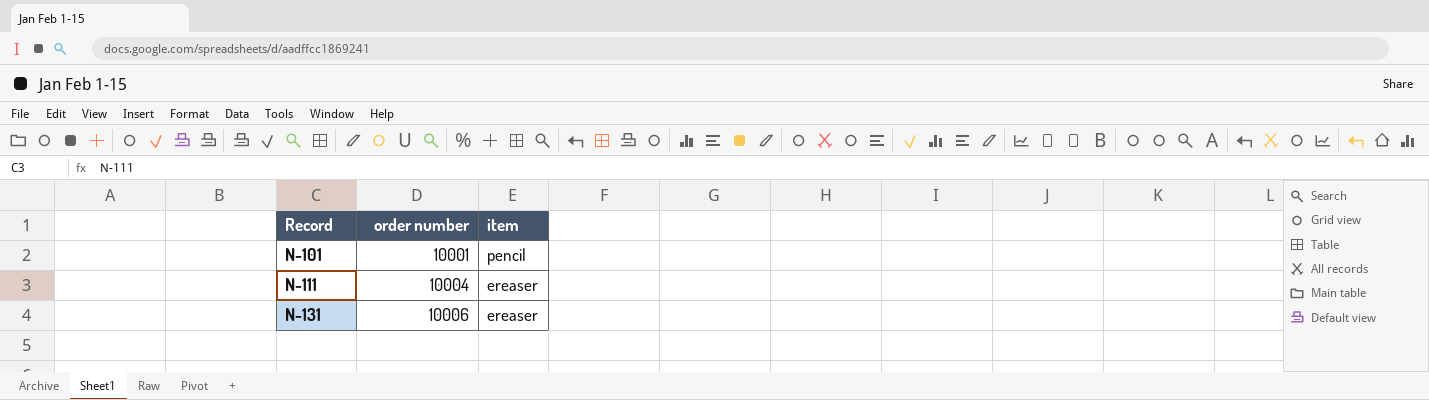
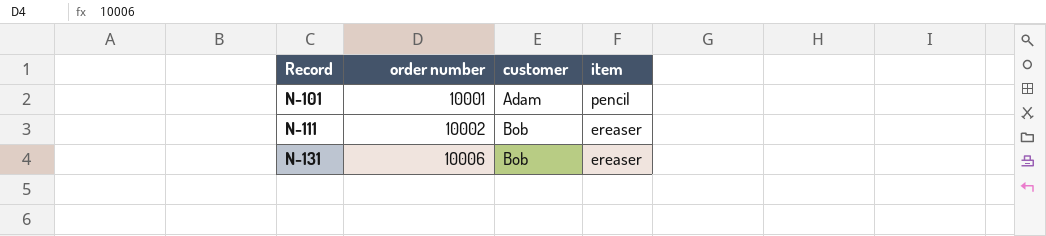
column customer | position: none -> 3
N-111 | order number: 10004 -> 10002

